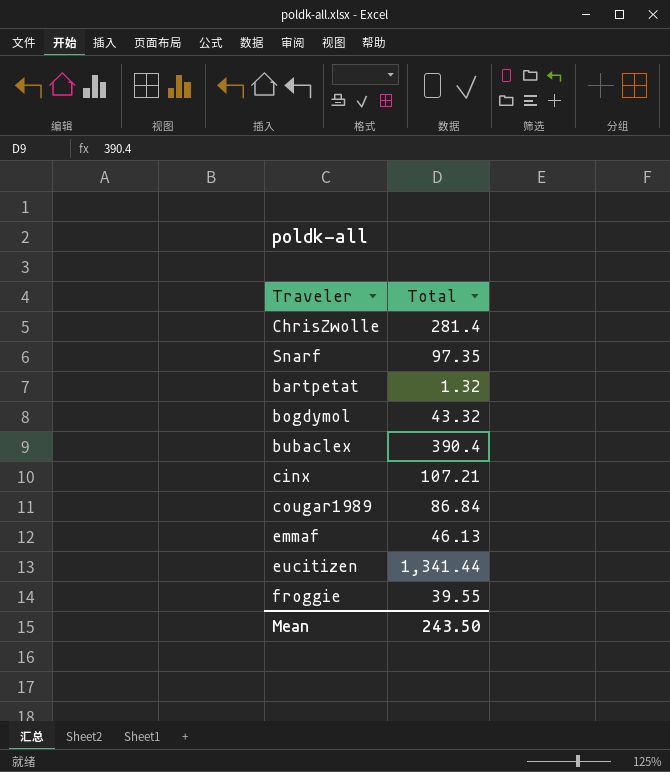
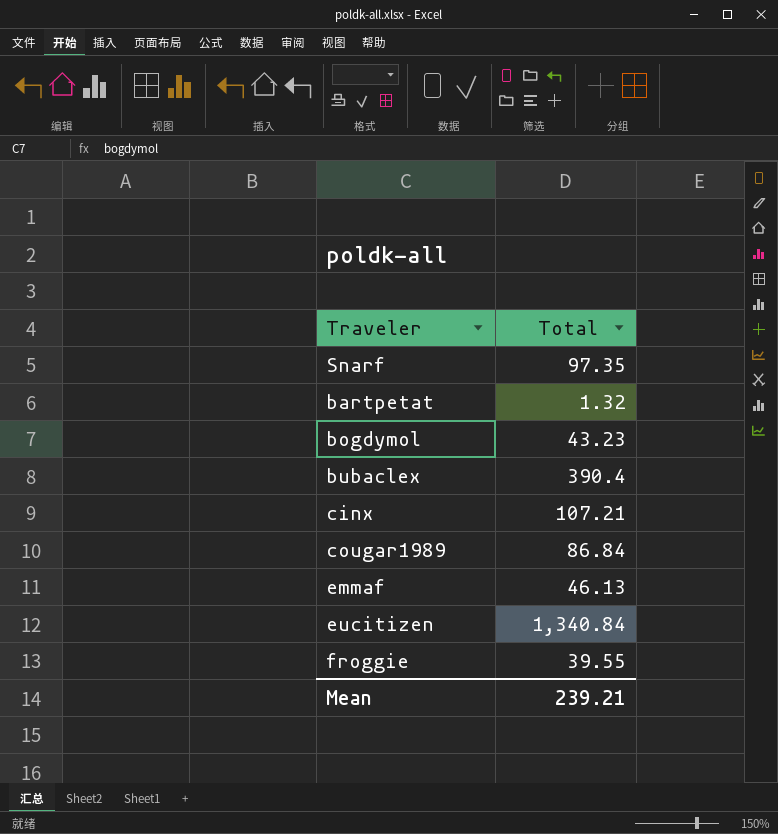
row ChrisZwolle: 281.4 -> none
bogdymol | Total: 43.32 -> 43.23
eucitizen | Total: 1,341.44 -> 1,340.84
Mean | Total: 243.50 -> 239.21

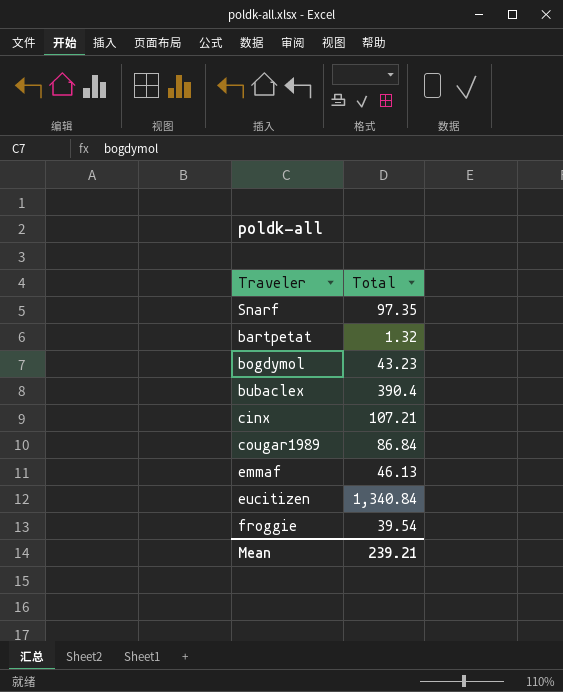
froggie | Total: 39.55 -> 39.54

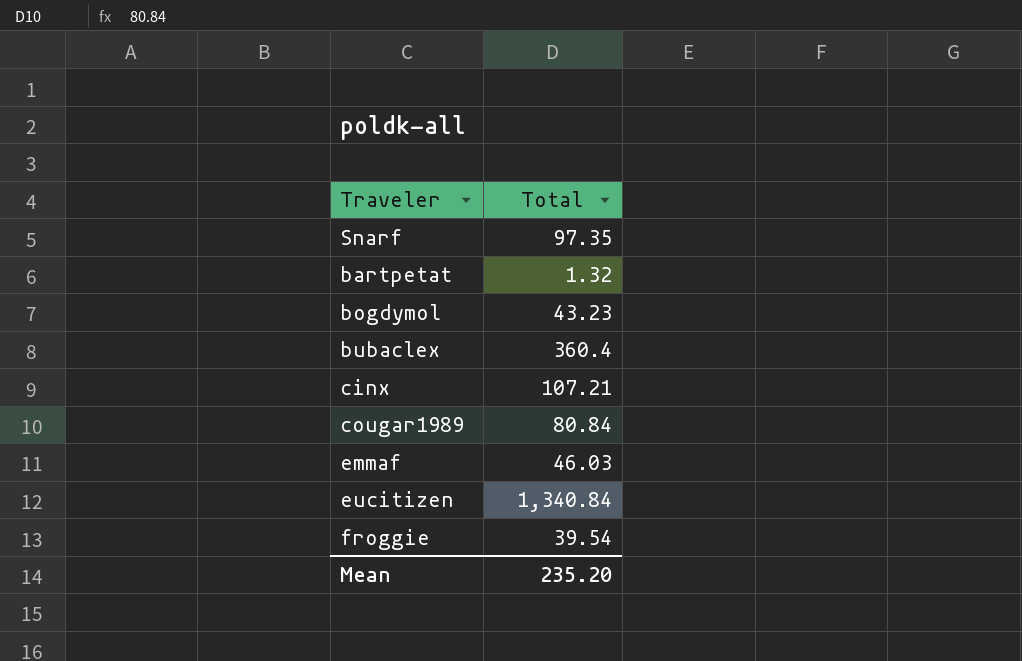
bubaclex | Total: 390.4 -> 360.4
cougar1989 | Total: 86.84 -> 80.84
emmaf | Total: 46.13 -> 46.03
Mean | Total: 239.21 -> 235.20

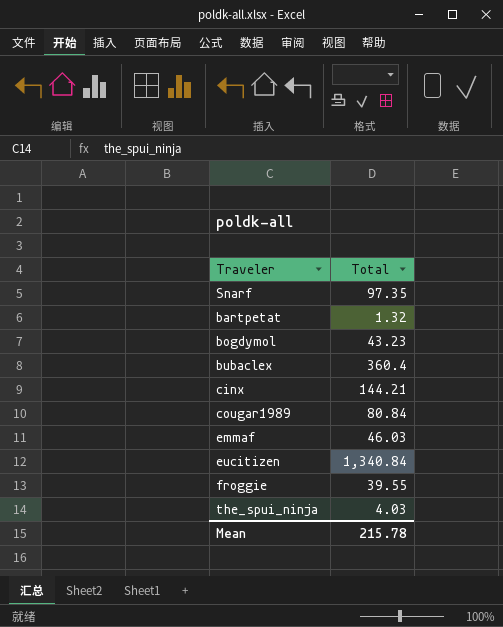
cinx | Total: 107.21 -> 144.21
froggie | Total: 39.54 -> 39.55
row the_spui_ninja: none -> 4.03
Mean | Total: 235.20 -> 215.78

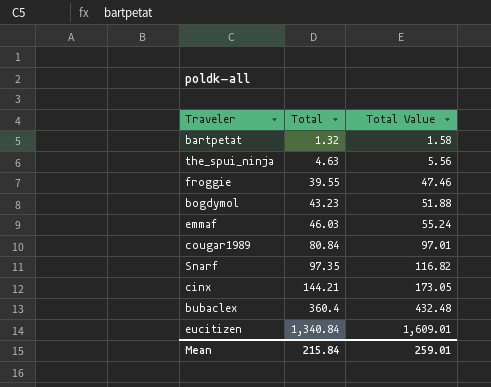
row order: none -> Total ascending
column Total Value | formula: none -> [Total] * 1.2
the_spui_ninja | Total: 4.03 -> 4.63
Mean | Total: 215.78 -> 215.84

